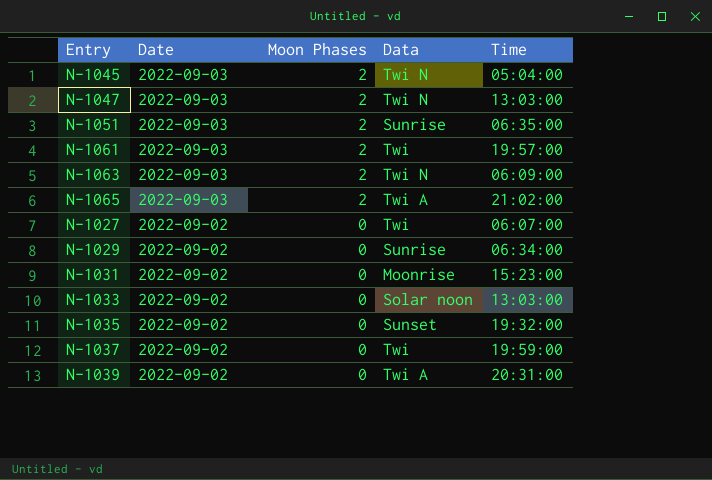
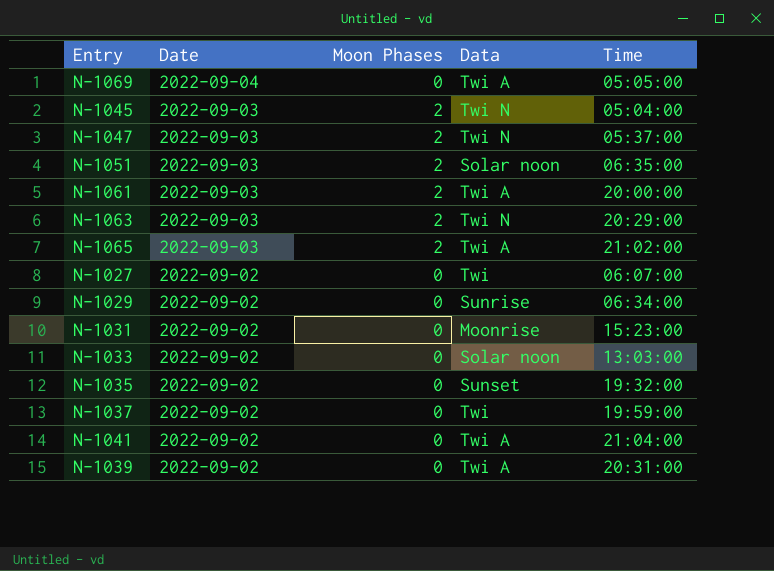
row N-1069: none -> 2022-09-04 | 0 | Twi A | 05:05:00
N-1047 | Time: 13:03:00 -> 05:37:00
N-1051 | Data: Sunrise -> Solar noon
N-1061 | Data: Twi -> Twi A
N-1061 | Time: 19:57:00 -> 20:00:00
N-1063 | Time: 06:09:00 -> 20:29:00
row N-1041: none -> 2022-09-02 | 0 | Twi A | 21:04:00

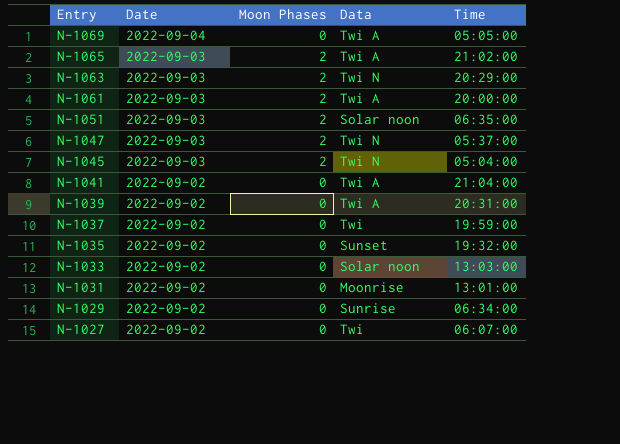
row order: Date descending -> Entry descending
N-1031 | Time: 15:23:00 -> 13:01:00

